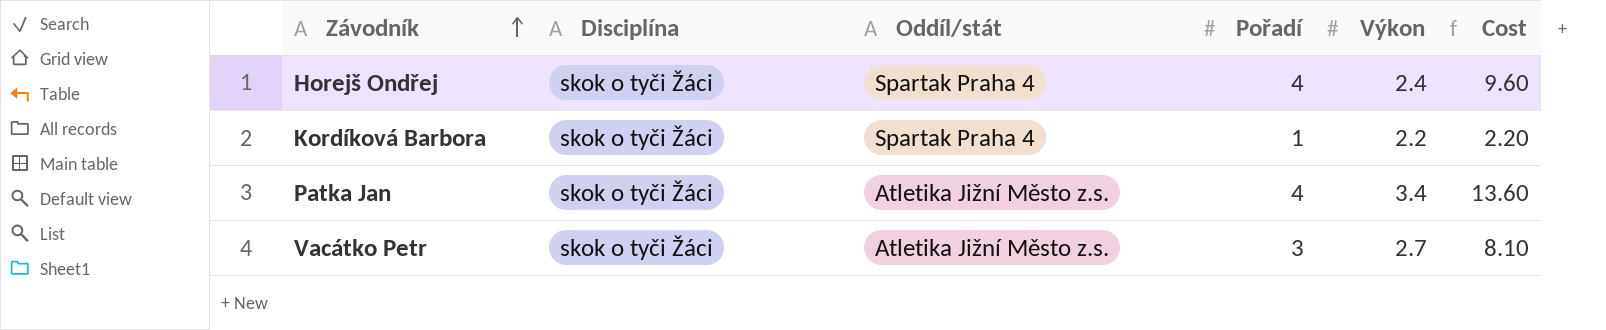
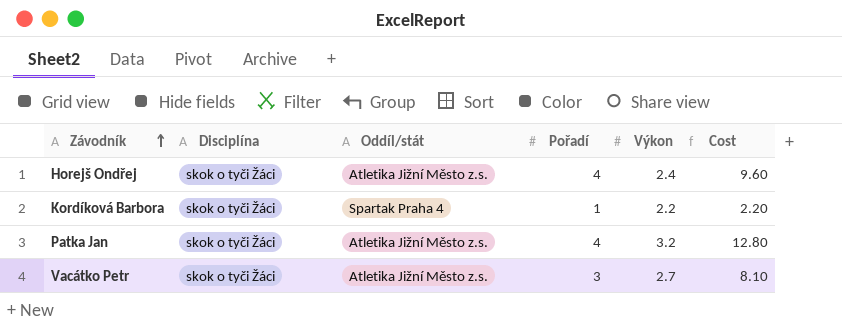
Horejš Ondřej | Oddíl/stát: Spartak Praha 4 -> Atletika Jižní Město z.s.
Patka Jan | Výkon: 3.4 -> 3.2
Patka Jan | Cost: 13.60 -> 12.80

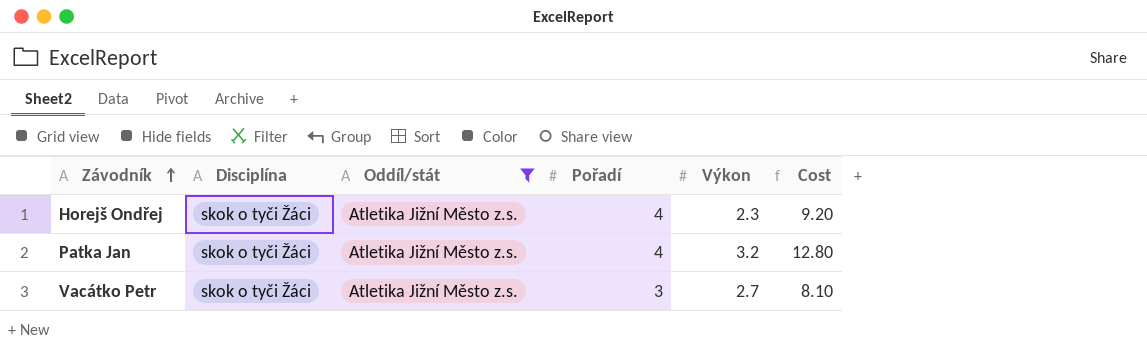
filter: none -> Oddíl/stát = Atletika Jižní Město z.s.
Horejš Ondřej | Výkon: 2.4 -> 2.3
Horejš Ondřej | Cost: 9.60 -> 9.20

